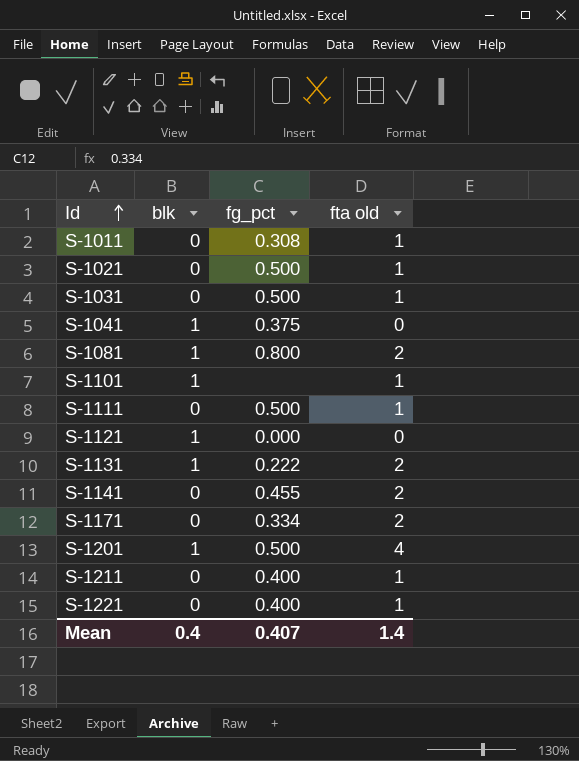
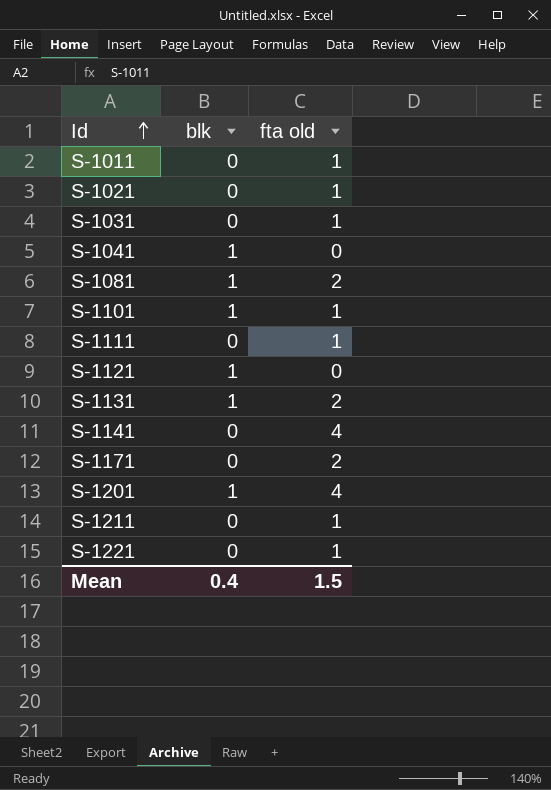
column fg_pct | position: 3 -> none
S-1141 | fta old: 2 -> 4
Mean | fta old: 1.4 -> 1.5

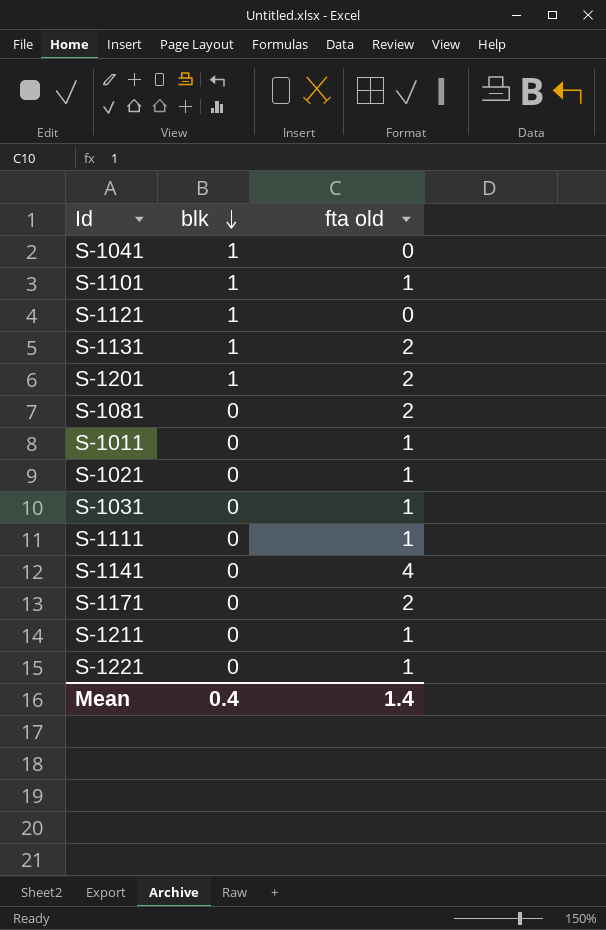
row order: Id ascending -> blk descending
S-1201 | fta old: 4 -> 2
S-1081 | blk: 1 -> 0
Mean | fta old: 1.5 -> 1.4

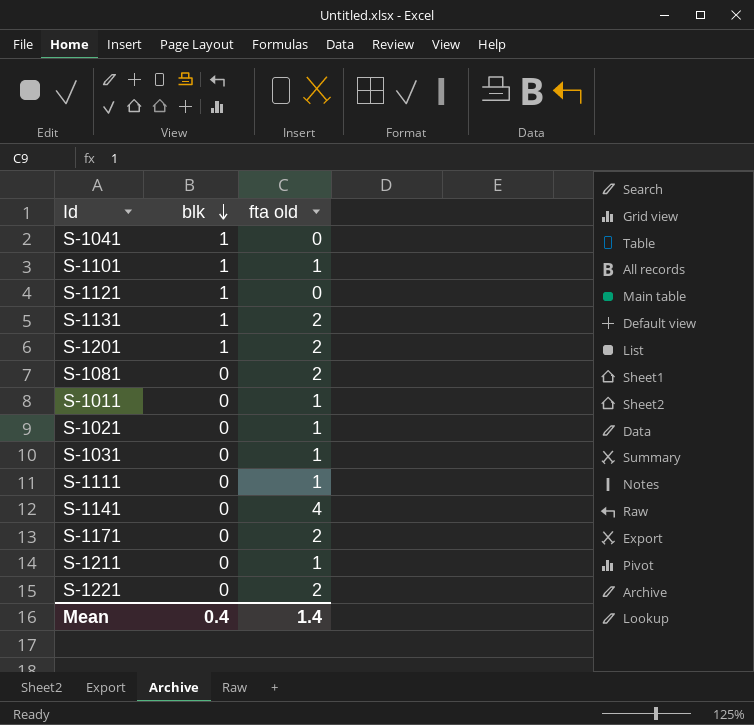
S-1221 | fta old: 1 -> 2

